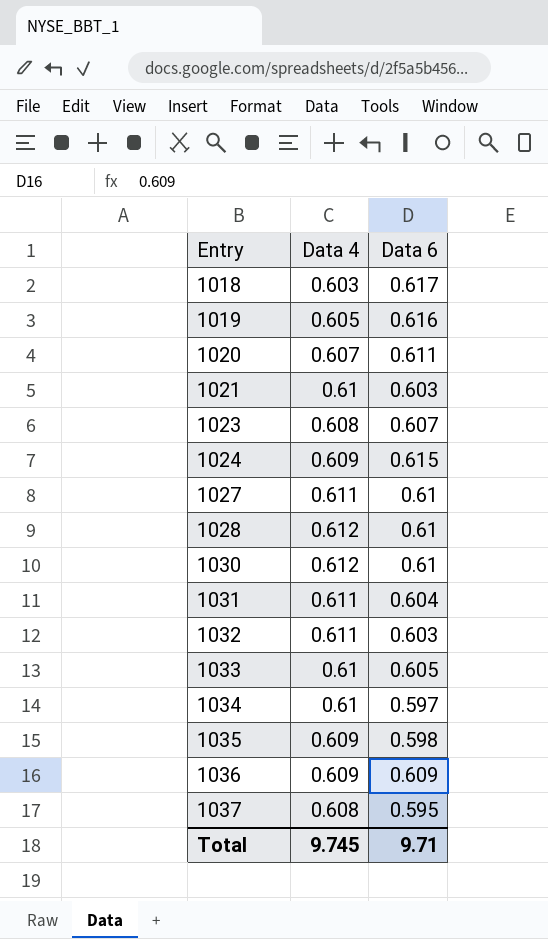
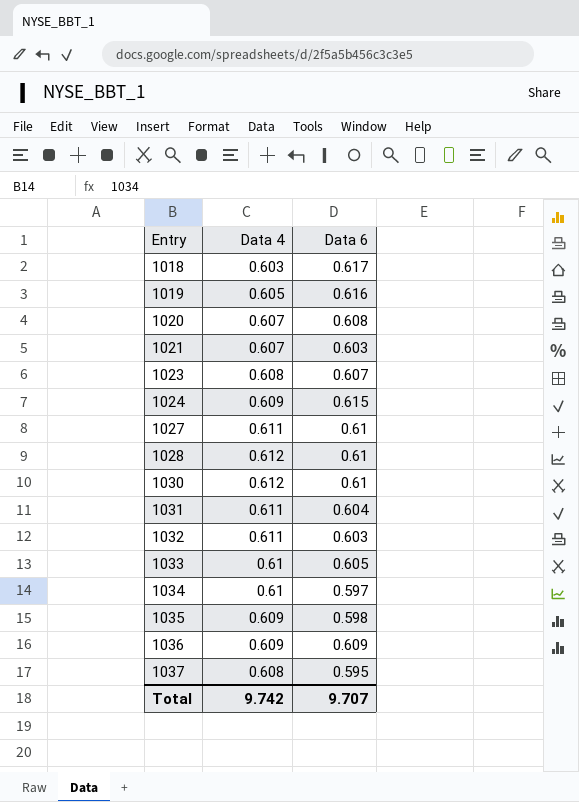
1020 | Data 6: 0.611 -> 0.608
1021 | Data 4: 0.61 -> 0.607
Total | Data 4: 9.745 -> 9.742
Total | Data 6: 9.71 -> 9.707

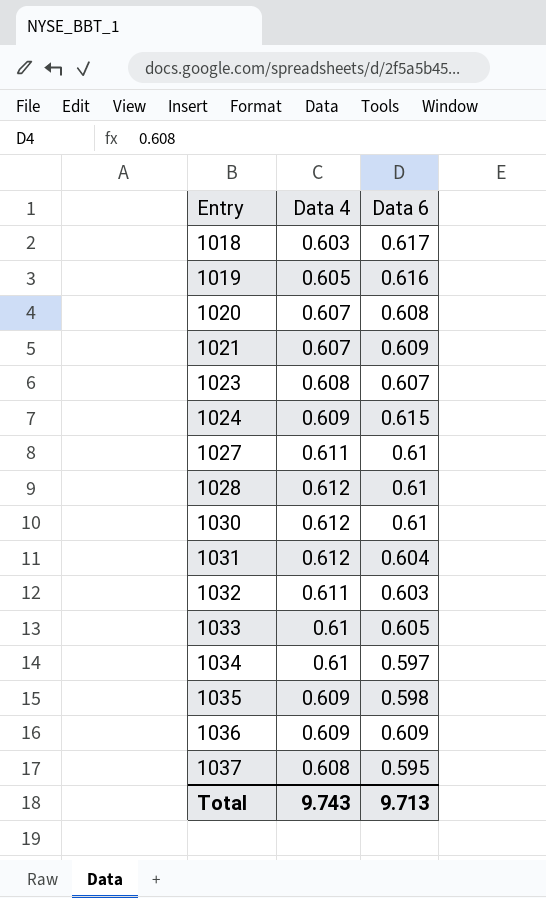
1021 | Data 6: 0.603 -> 0.609
1031 | Data 4: 0.611 -> 0.612
Total | Data 4: 9.742 -> 9.743
Total | Data 6: 9.707 -> 9.713

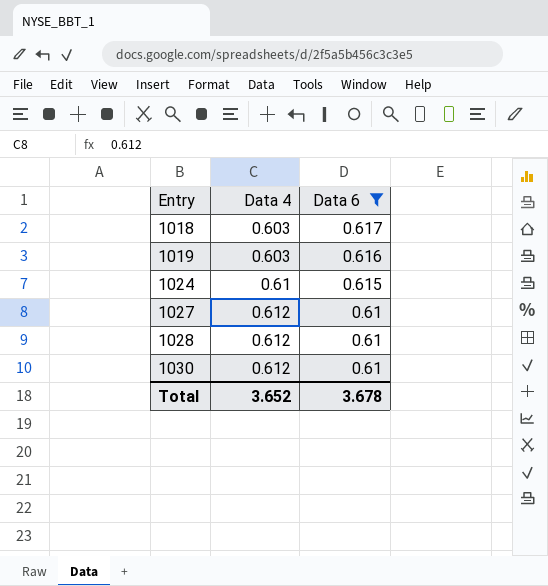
filter: none -> Data 6 >= 0.61
1019 | Data 4: 0.605 -> 0.603
1024 | Data 4: 0.609 -> 0.61
1027 | Data 4: 0.611 -> 0.612
Total | Data 4: 9.743 -> 3.652
Total | Data 6: 9.713 -> 3.678

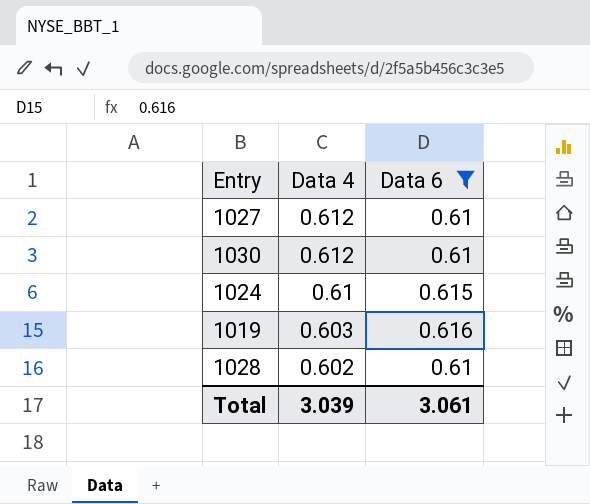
row order: Entry ascending -> Data 4 descending
row 1018: 0.603 | 0.617 -> none
1028 | Data 4: 0.612 -> 0.602
Total | Data 4: 3.652 -> 3.039
Total | Data 6: 3.678 -> 3.061

